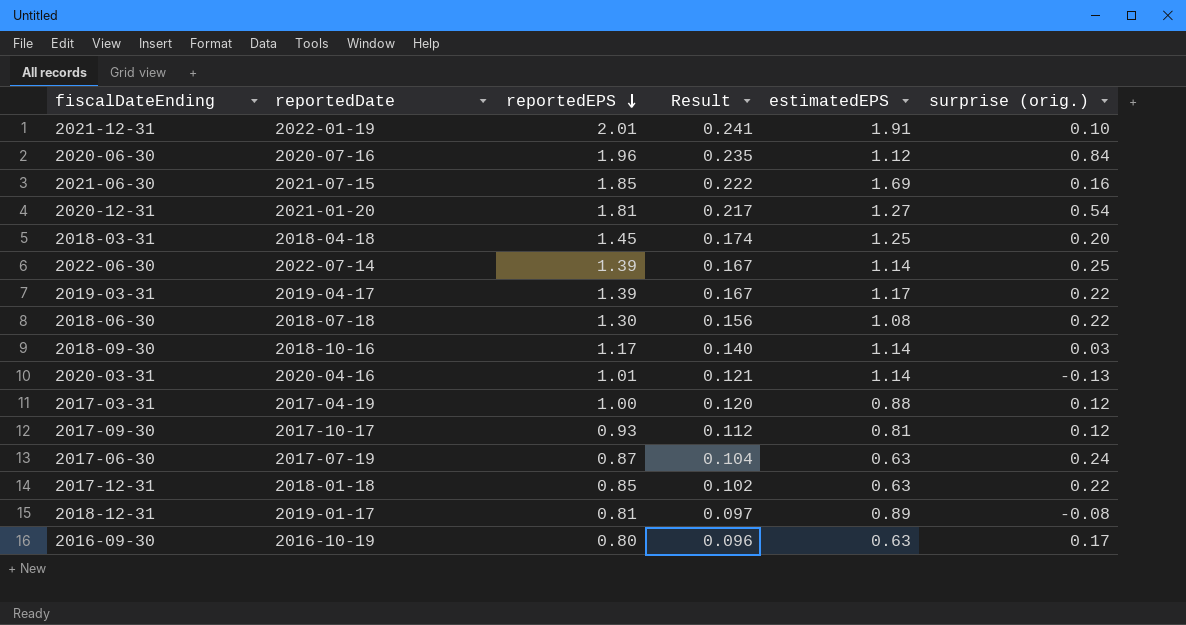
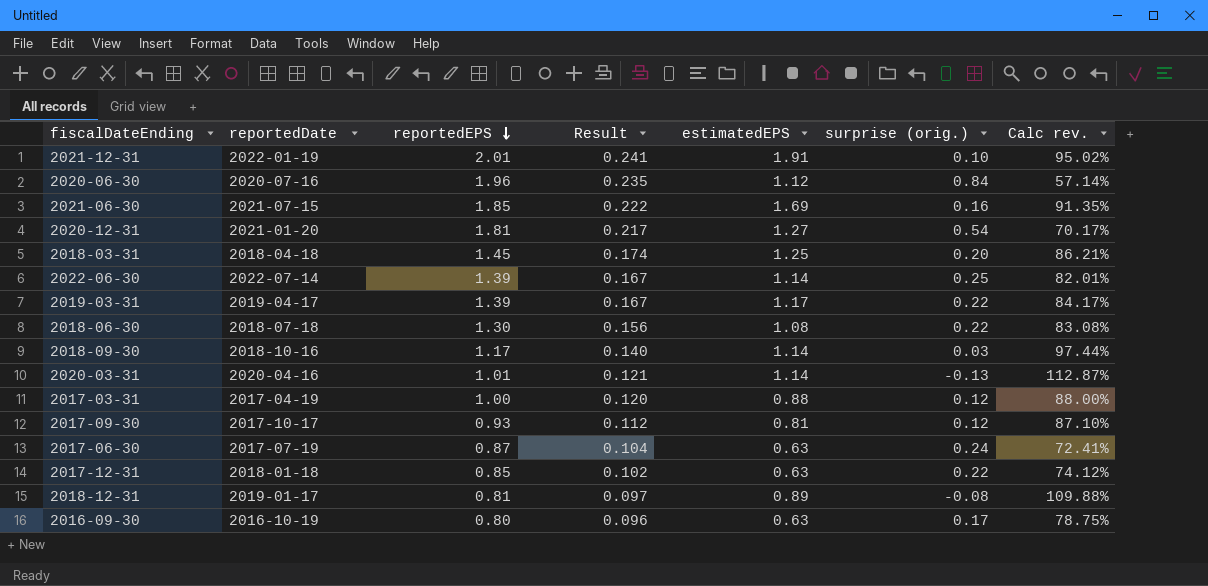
column Calc rev. | formula: none -> [estimatedEPS] / [reportedEPS]

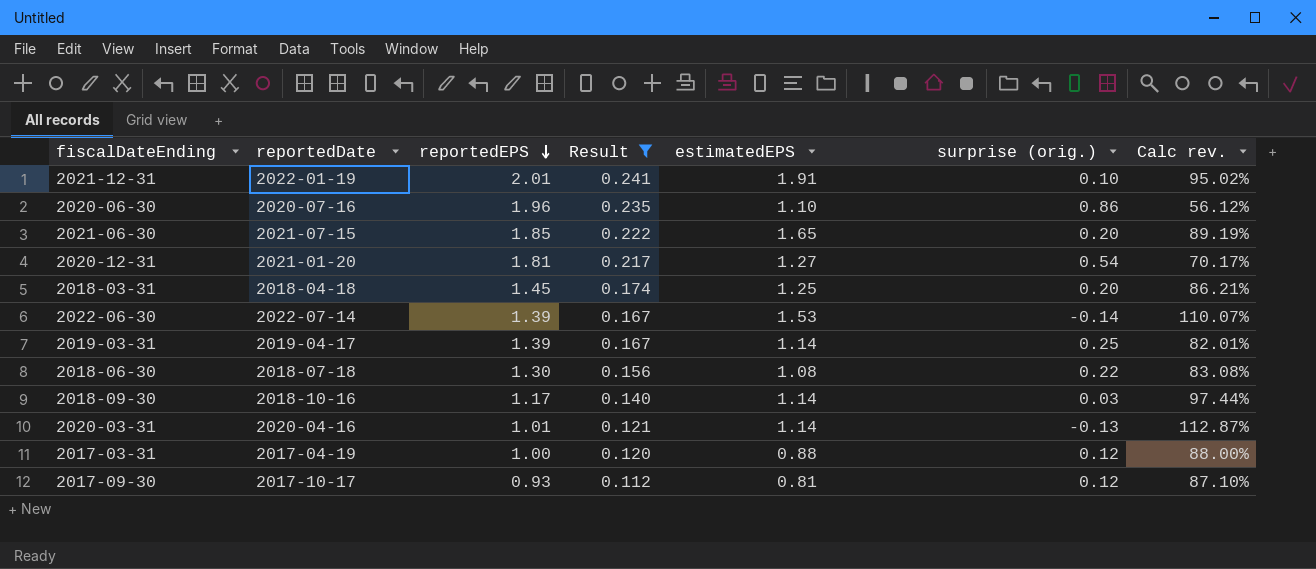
filter: none -> Result >= 0.112
2020-06-30 | estimatedEPS: 1.12 -> 1.10
2020-06-30 | surprise (orig.): 0.84 -> 0.86
2020-06-30 | Calc rev.: 57.14% -> 56.12%
2021-06-30 | estimatedEPS: 1.69 -> 1.65
2021-06-30 | surprise (orig.): 0.16 -> 0.20
2021-06-30 | Calc rev.: 91.35% -> 89.19%
2022-06-30 | estimatedEPS: 1.14 -> 1.53
2022-06-30 | surprise (orig.): 0.25 -> -0.14
2022-06-30 | Calc rev.: 82.01% -> 110.07%
2019-03-31 | estimatedEPS: 1.17 -> 1.14
2019-03-31 | surprise (orig.): 0.22 -> 0.25
2019-03-31 | Calc rev.: 84.17% -> 82.01%

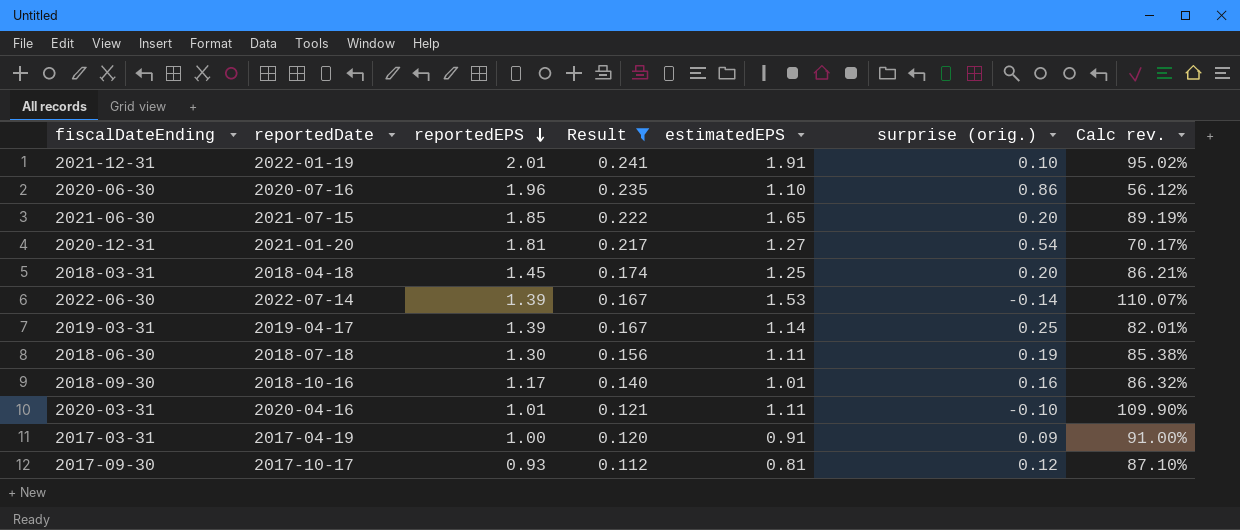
2018-06-30 | estimatedEPS: 1.08 -> 1.11
2018-06-30 | surprise (orig.): 0.22 -> 0.19
2018-06-30 | Calc rev.: 83.08% -> 85.38%
2018-09-30 | estimatedEPS: 1.14 -> 1.01
2018-09-30 | surprise (orig.): 0.03 -> 0.16
2018-09-30 | Calc rev.: 97.44% -> 86.32%
2020-03-31 | estimatedEPS: 1.14 -> 1.11
2020-03-31 | surprise (orig.): -0.13 -> -0.10
2020-03-31 | Calc rev.: 112.87% -> 109.90%
2017-03-31 | estimatedEPS: 0.88 -> 0.91
2017-03-31 | surprise (orig.): 0.12 -> 0.09
2017-03-31 | Calc rev.: 88.00% -> 91.00%

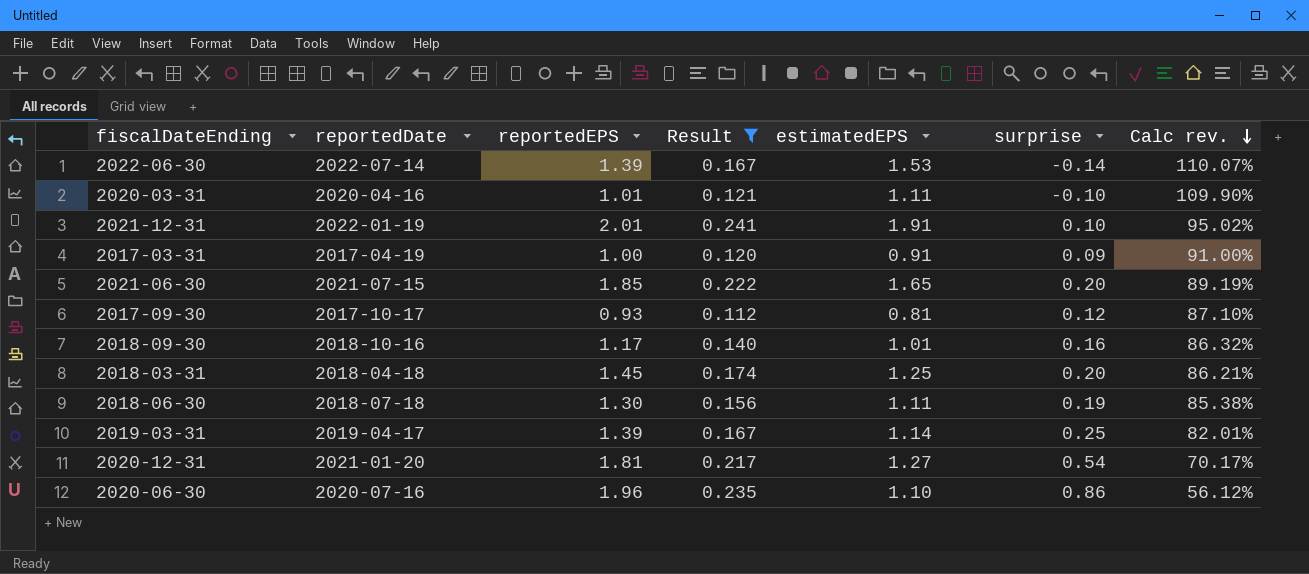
row order: reportedEPS descending -> Calc rev. descending
column name: surprise (orig.) -> surprise

